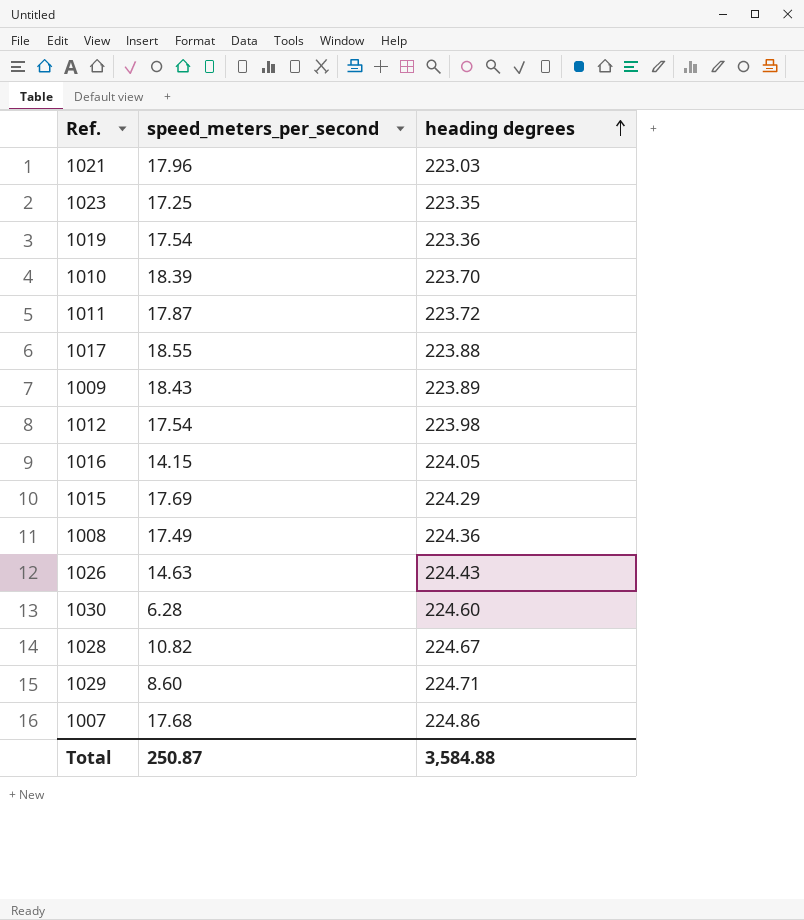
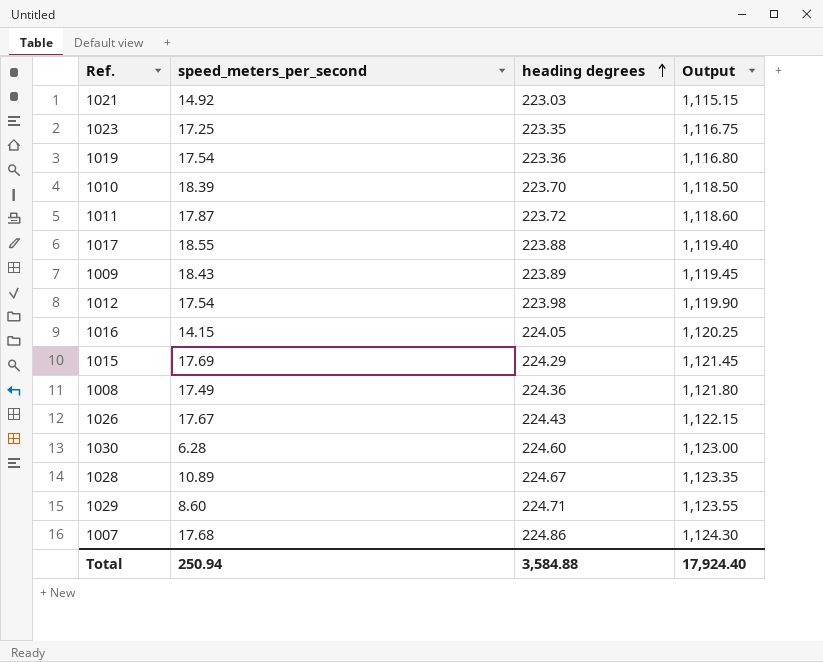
column Output | formula: none -> [heading degrees] * 5
1021 | speed_meters_per_second: 17.96 -> 14.92
1026 | speed_meters_per_second: 14.63 -> 17.67
1028 | speed_meters_per_second: 10.82 -> 10.89
Total | speed_meters_per_second: 250.87 -> 250.94

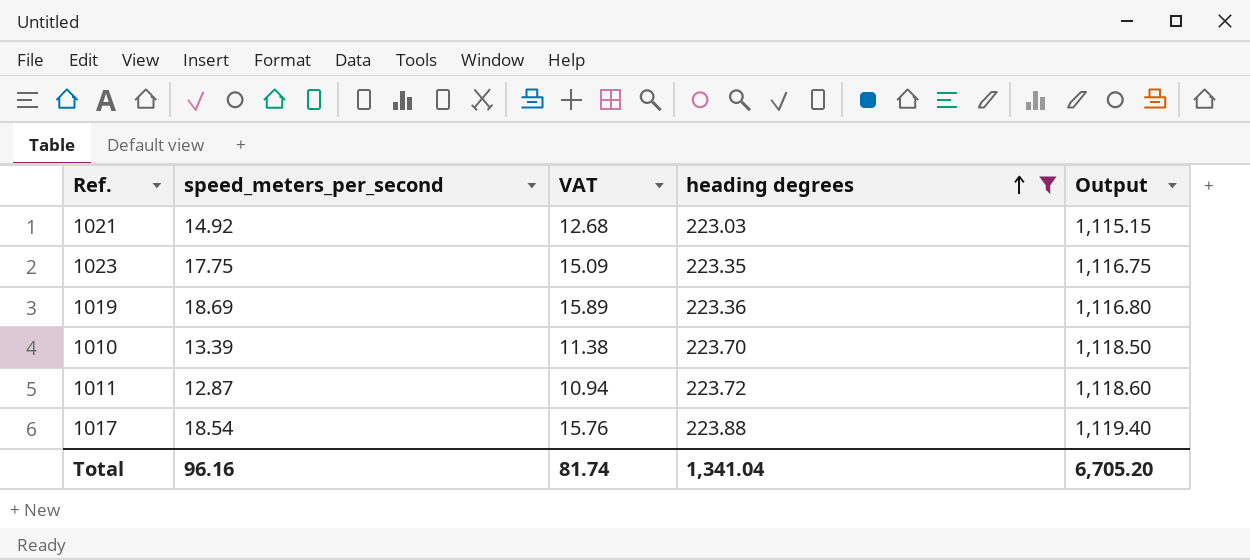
filter: none -> heading degrees <= 223.88
column VAT | formula: none -> [speed_meters_per_second] * 0.85
1023 | speed_meters_per_second: 17.25 -> 17.75
1019 | speed_meters_per_second: 17.54 -> 18.69
1010 | speed_meters_per_second: 18.39 -> 13.39
1011 | speed_meters_per_second: 17.87 -> 12.87
1017 | speed_meters_per_second: 18.55 -> 18.54
Total | speed_meters_per_second: 250.94 -> 96.16
Total | heading degrees: 3,584.88 -> 1,341.04
Total | Output: 17,924.40 -> 6,705.20

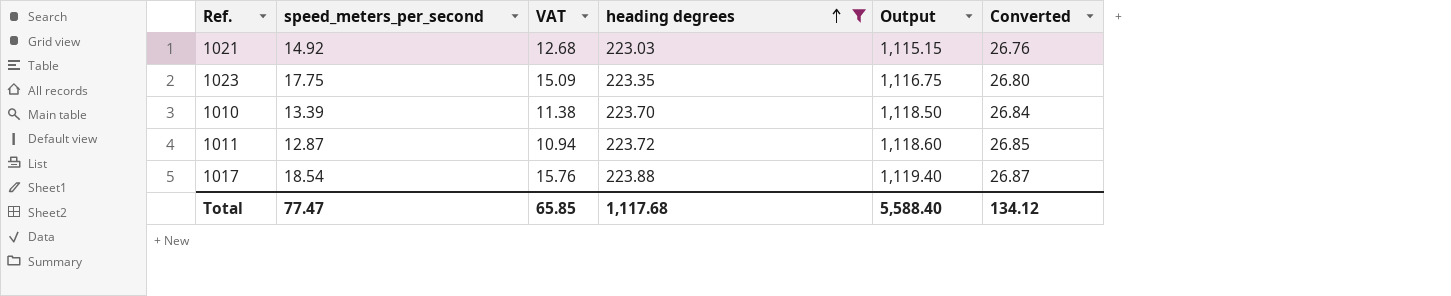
column Converted | formula: none -> [heading degrees] * 0.12
row 1019: 18.69 | 15.89 | 223.36 | 1,116.80 -> none
Total | speed_meters_per_second: 96.16 -> 77.47
Total | VAT: 81.74 -> 65.85
Total | heading degrees: 1,341.04 -> 1,117.68
Total | Output: 6,705.20 -> 5,588.40

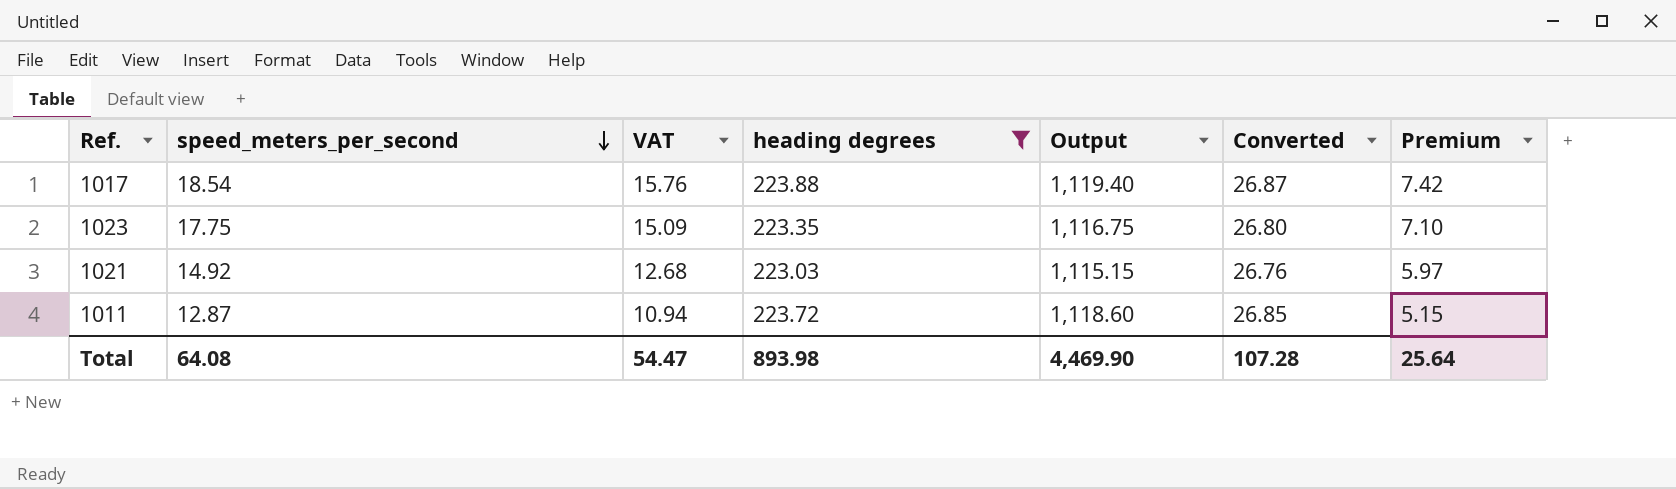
row order: heading degrees ascending -> speed_meters_per_second descending
column Premium | formula: none -> [speed_meters_per_second] * 0.4
row 1010: 13.39 | 11.38 | 223.70 | 1,118.50 | 26.84 -> none
Total | speed_meters_per_second: 77.47 -> 64.08
Total | VAT: 65.85 -> 54.47
Total | heading degrees: 1,117.68 -> 893.98
Total | Output: 5,588.40 -> 4,469.90
Total | Converted: 134.12 -> 107.28

